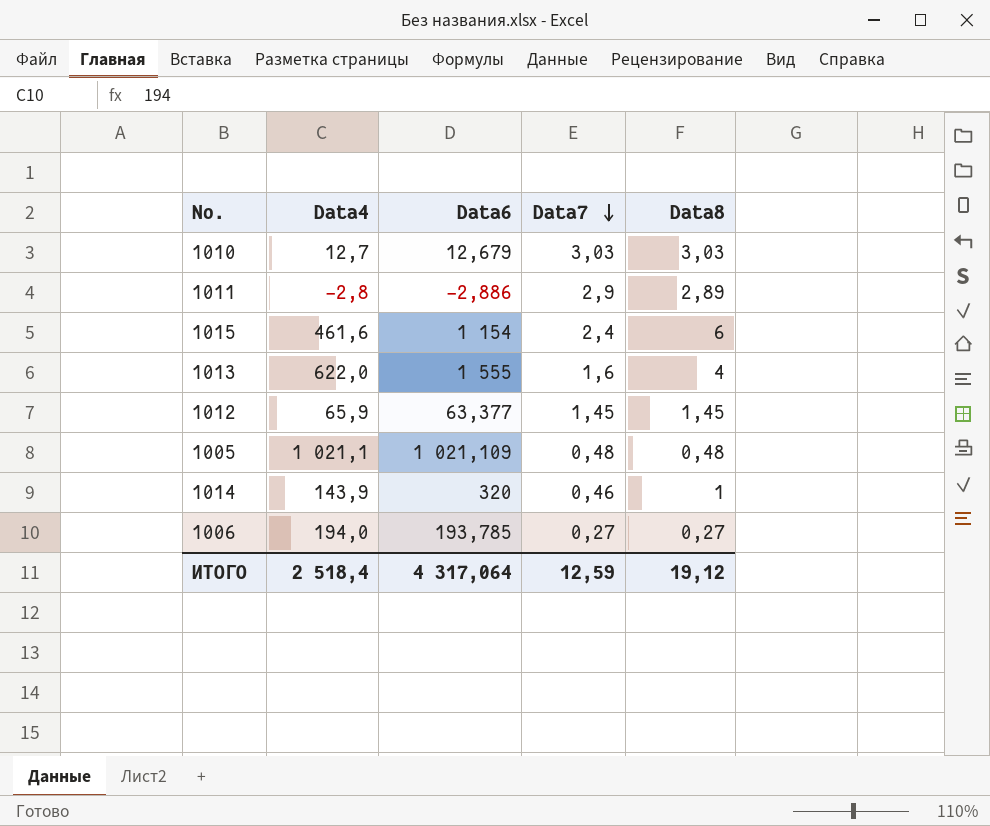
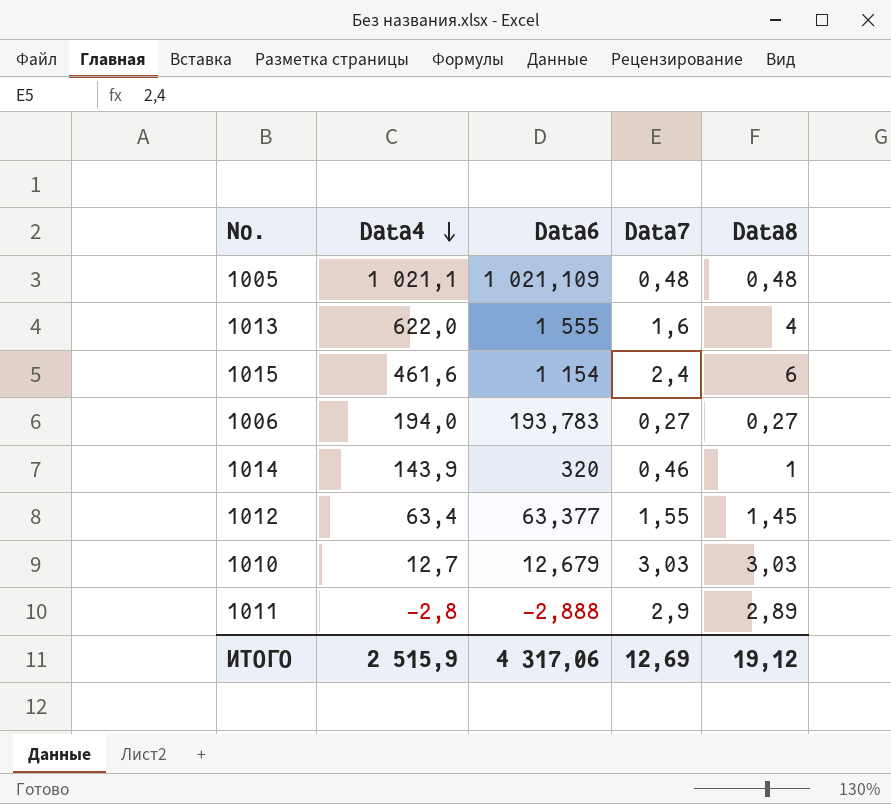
row order: Data7 descending -> Data4 descending
1006 | Data6: 193,785 -> 193,783
1012 | Data4: 65,9 -> 63,4
1012 | Data7: 1,45 -> 1,55
1011 | Data6: -2,886 -> -2,888
ИТОГО | Data4: 2 518,4 -> 2 515,9
ИТОГО | Data6: 4 317,064 -> 4 317,06
ИТОГО | Data7: 12,59 -> 12,69

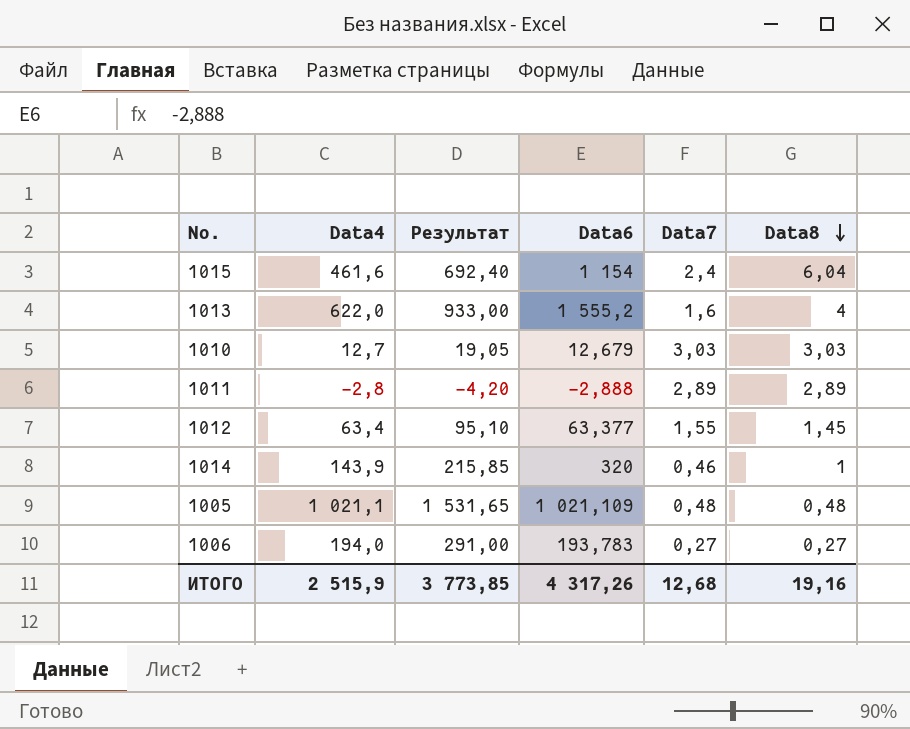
row order: Data4 descending -> Data8 descending
column Результат | formula: none -> [Data4] * 1,5
1015 | Data8: 6 -> 6,04
1013 | Data6: 1 555 -> 1 555,2
1011 | Data7: 2,9 -> 2,89
ИТОГО | Data6: 4 317,06 -> 4 317,26
ИТОГО | Data7: 12,69 -> 12,68
ИТОГО | Data8: 19,12 -> 19,16

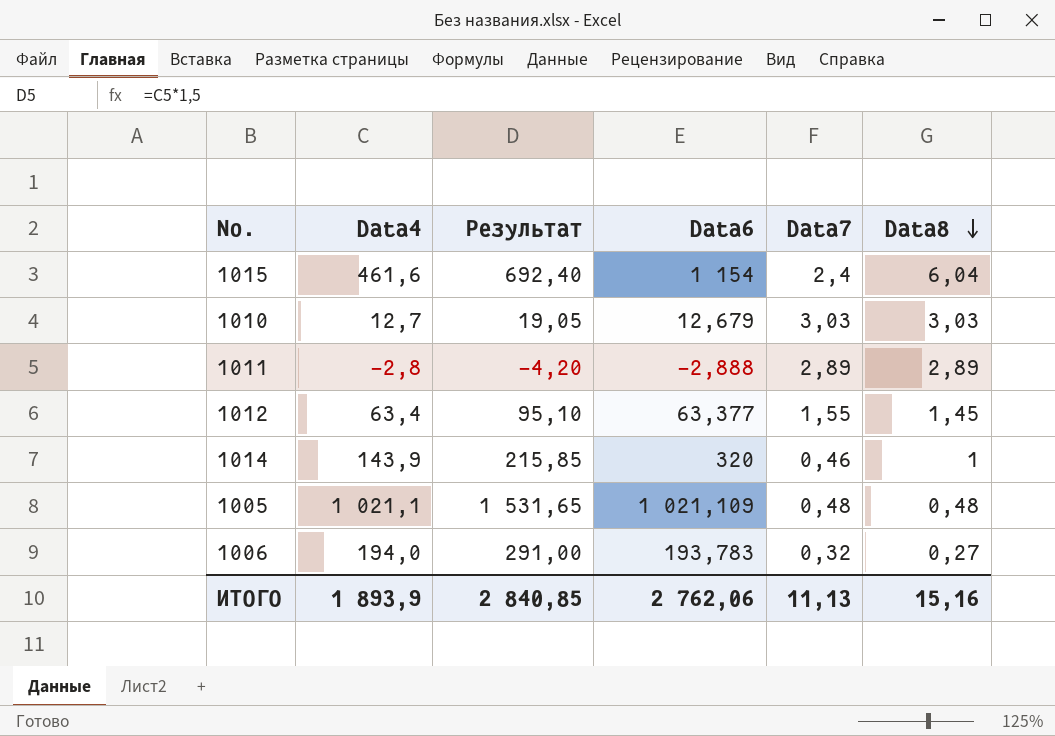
row 1013: 622,0 | 933,00 | 1 555,2 | 1,6 | 4 -> none
1006 | Data7: 0,27 -> 0,32
ИТОГО | Data4: 2 515,9 -> 1 893,9
ИТОГО | Результат: 3 773,85 -> 2 840,85
ИТОГО | Data6: 4 317,26 -> 2 762,06
ИТОГО | Data7: 12,68 -> 11,13
ИТОГО | Data8: 19,16 -> 15,16

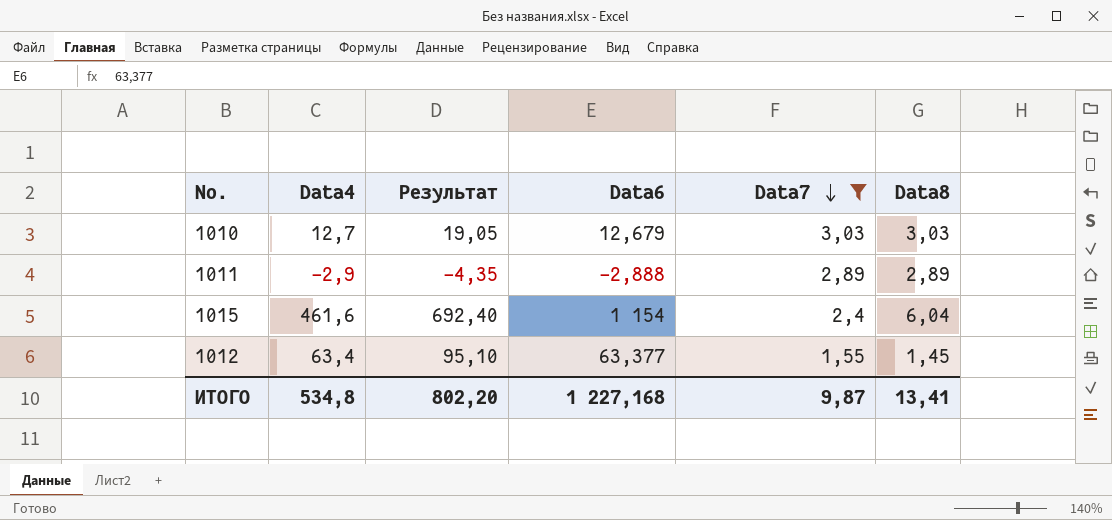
filter: none -> Data7 >= 1,55
row order: Data8 descending -> Data7 descending
1011 | Data4: -2,8 -> -2,9
1011 | Результат: -4,20 -> -4,35
ИТОГО | Data4: 1 893,9 -> 534,8
ИТОГО | Результат: 2 840,85 -> 802,20
ИТОГО | Data6: 2 762,06 -> 1 227,168
ИТОГО | Data7: 11,13 -> 9,87
ИТОГО | Data8: 15,16 -> 13,41

